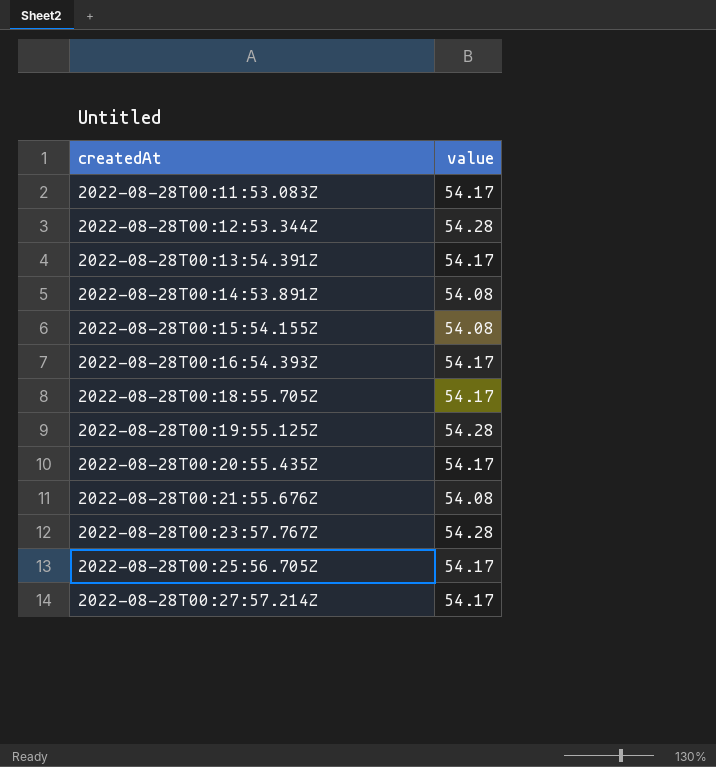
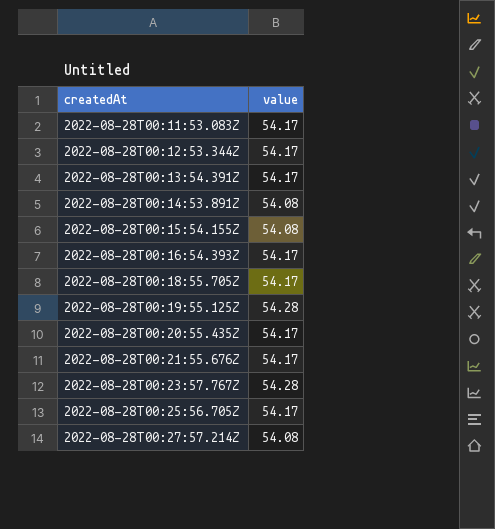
2022-08-28T00:12:53.344Z | value: 54.28 -> 54.17
2022-08-28T00:21:55.676Z | value: 54.08 -> 54.17
2022-08-28T00:27:57.214Z | value: 54.17 -> 54.08

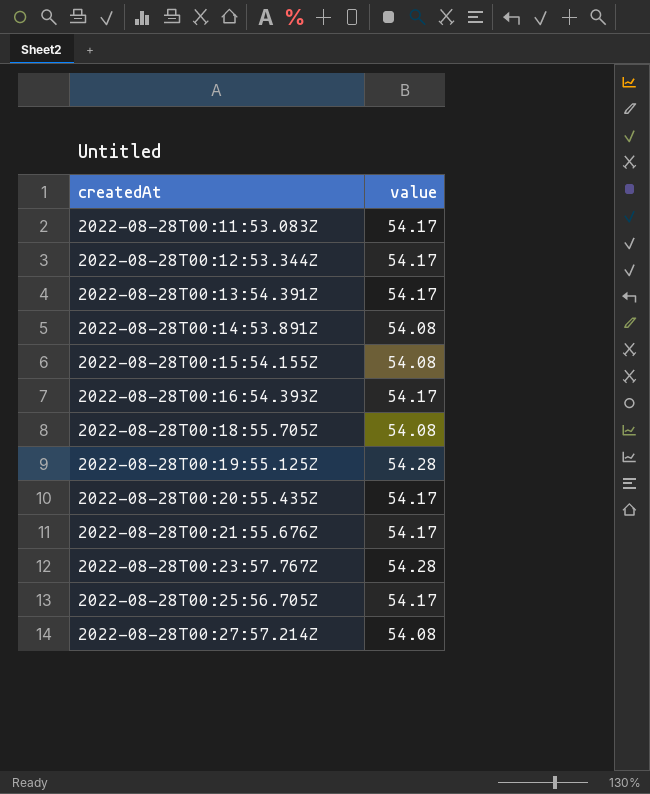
2022-08-28T00:18:55.705Z | value: 54.17 -> 54.08

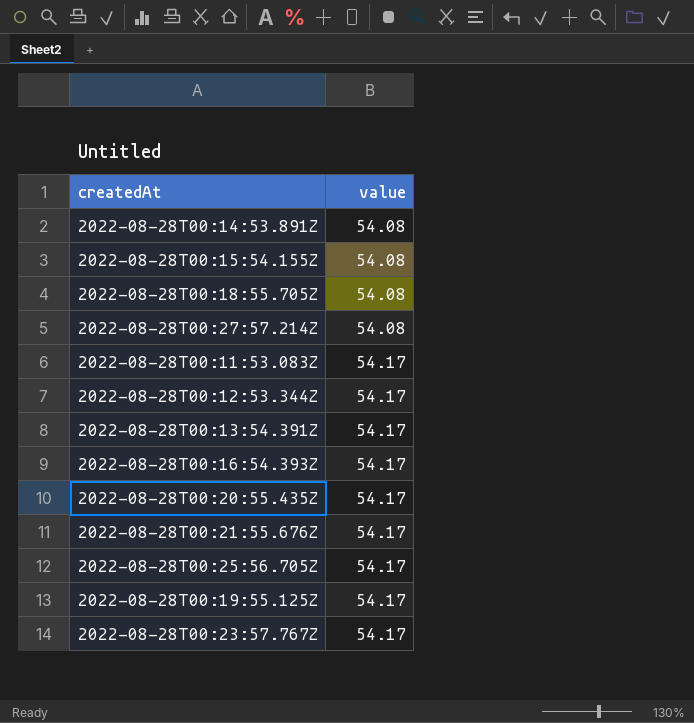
row order: createdAt ascending -> value ascending
2022-08-28T00:19:55.125Z | value: 54.28 -> 54.17
2022-08-28T00:23:57.767Z | value: 54.28 -> 54.17

